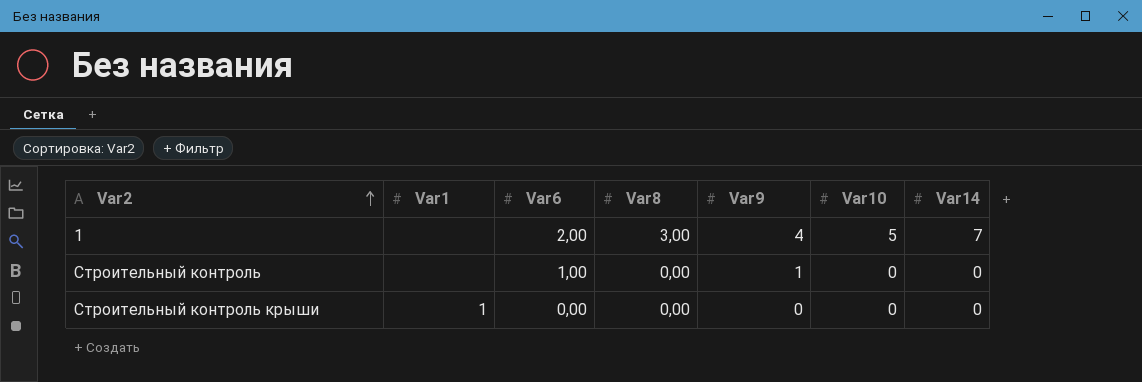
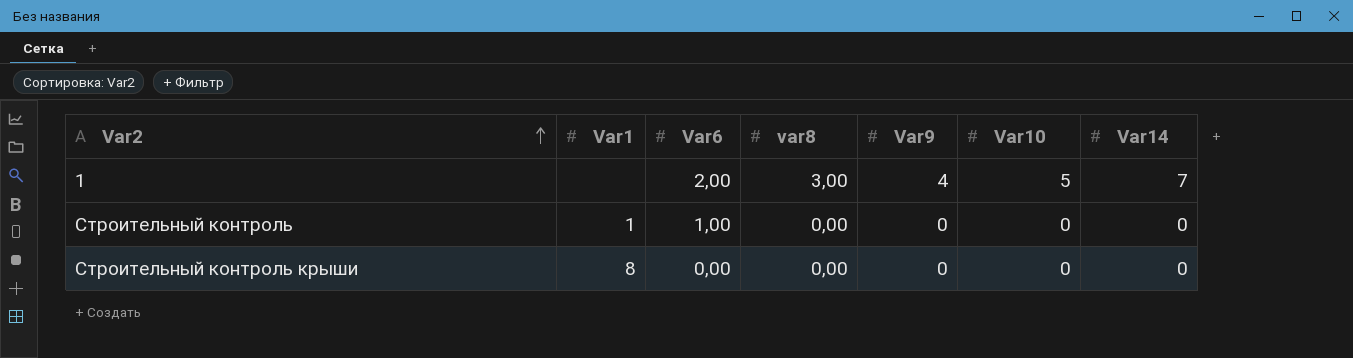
column name: Var8 -> var8
Строительный контроль | Var1: none -> 1
Строительный контроль | Var9: 1 -> 0
Строительный контроль крыши | Var1: 1 -> 8

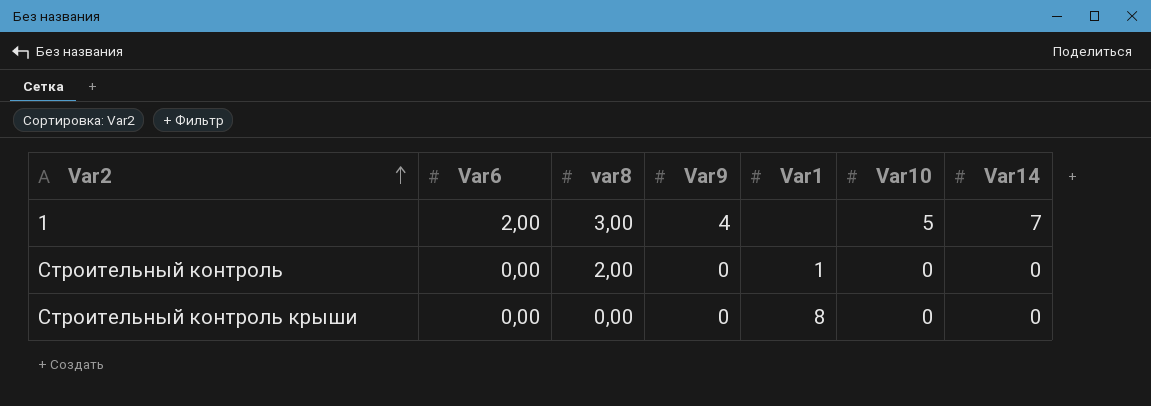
column Var1 | position: 2 -> 5
Строительный контроль | Var6: 1,00 -> 0,00
Строительный контроль | var8: 0,00 -> 2,00

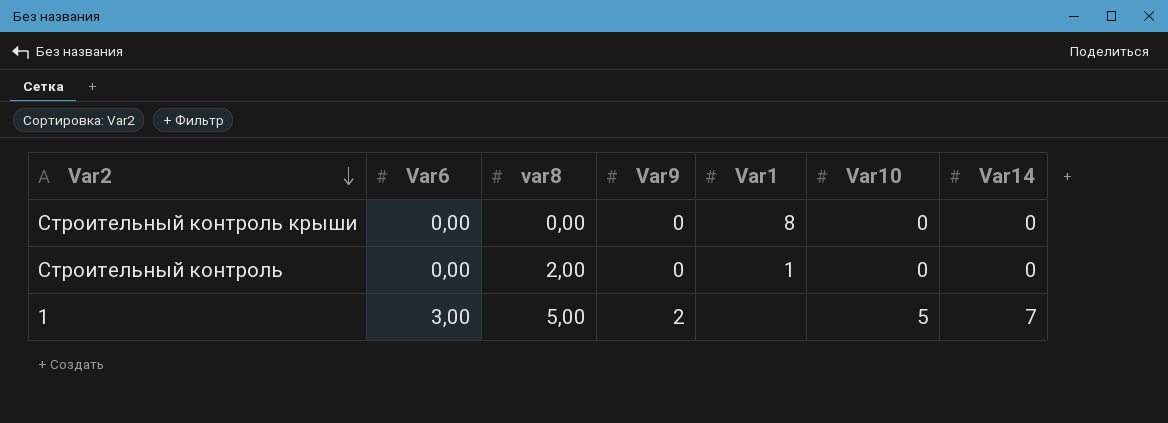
row order: Var2 ascending -> Var2 descending
1 | Var6: 2,00 -> 3,00
1 | var8: 3,00 -> 5,00
1 | Var9: 4 -> 2

